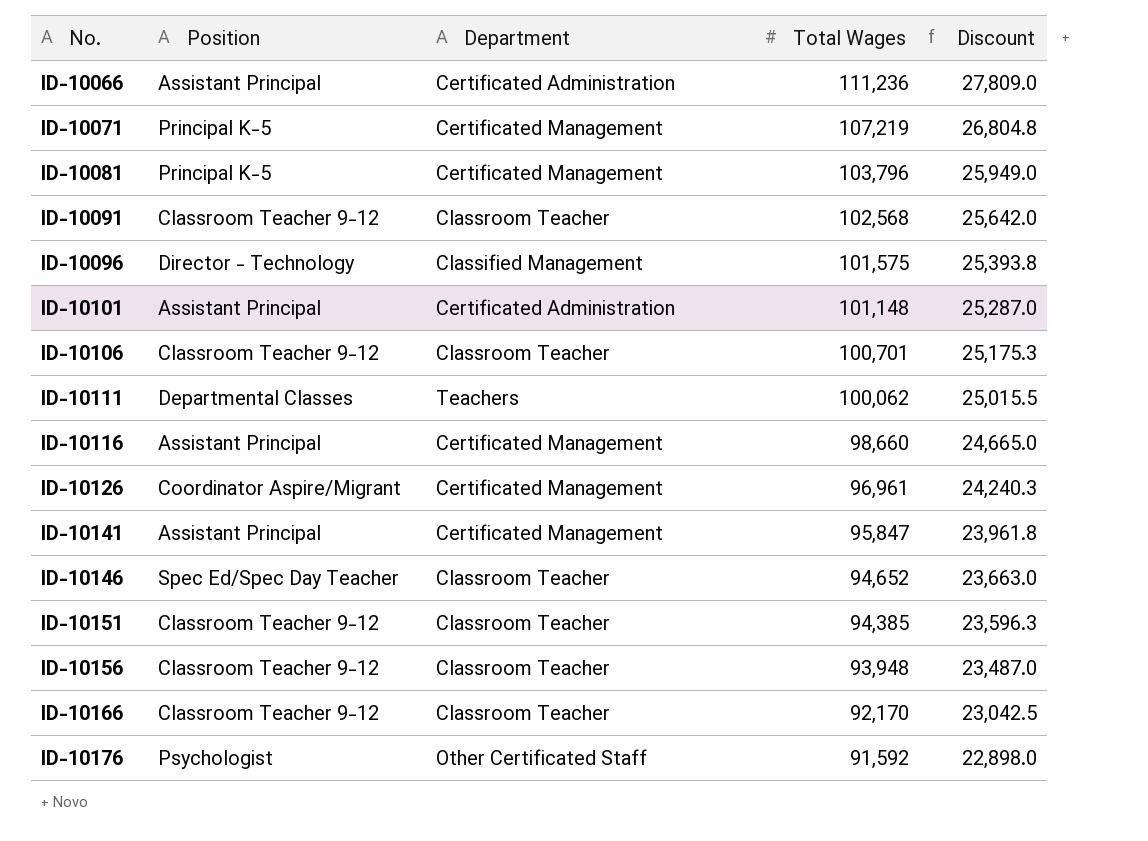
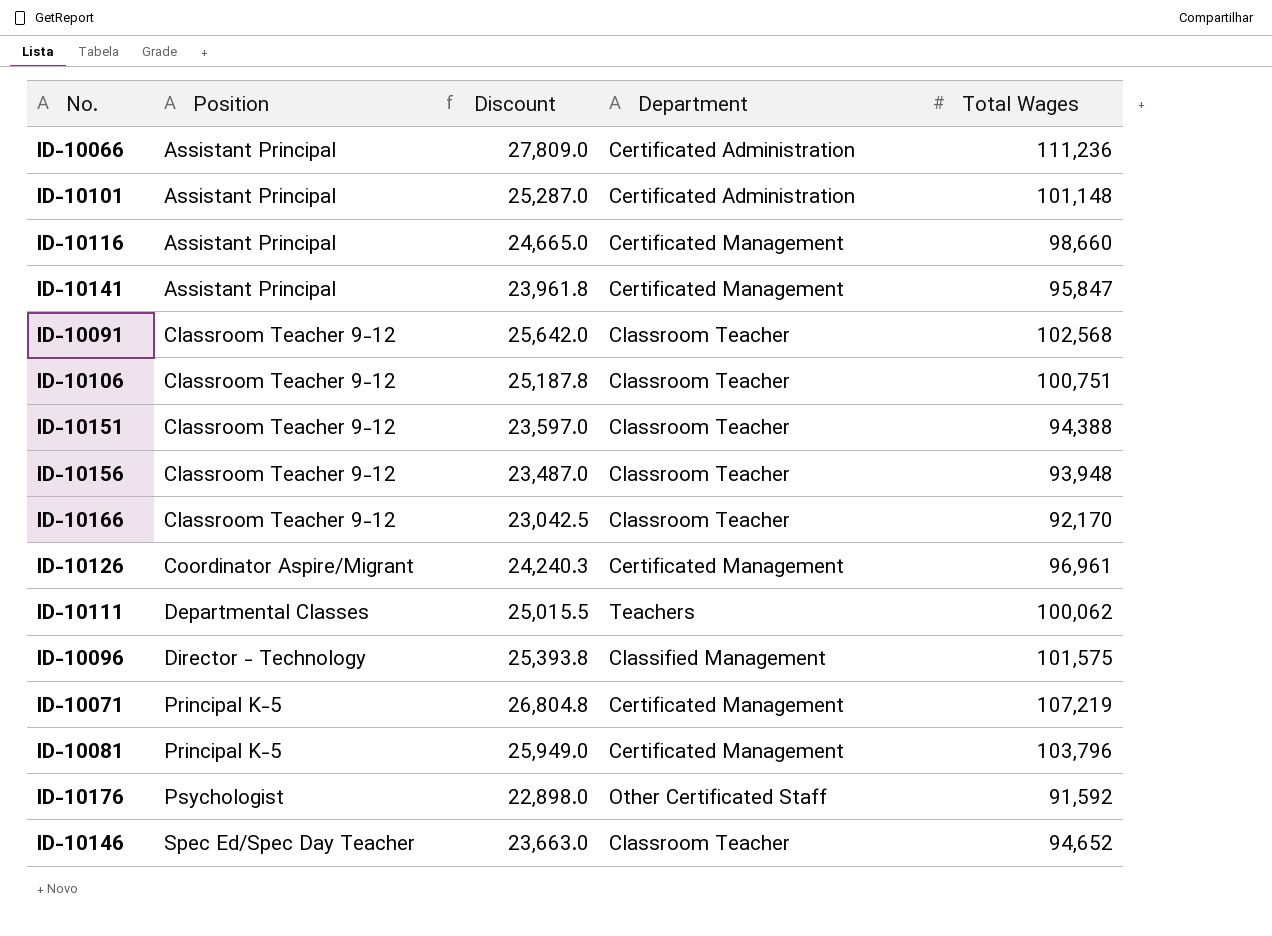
row order: No. ascending -> Position ascending
column Discount | position: 5 -> 3
ID-10106 | Discount: 25,175.3 -> 25,187.8
ID-10106 | Total Wages: 100,701 -> 100,751
ID-10151 | Discount: 23,596.3 -> 23,597.0
ID-10151 | Total Wages: 94,385 -> 94,388

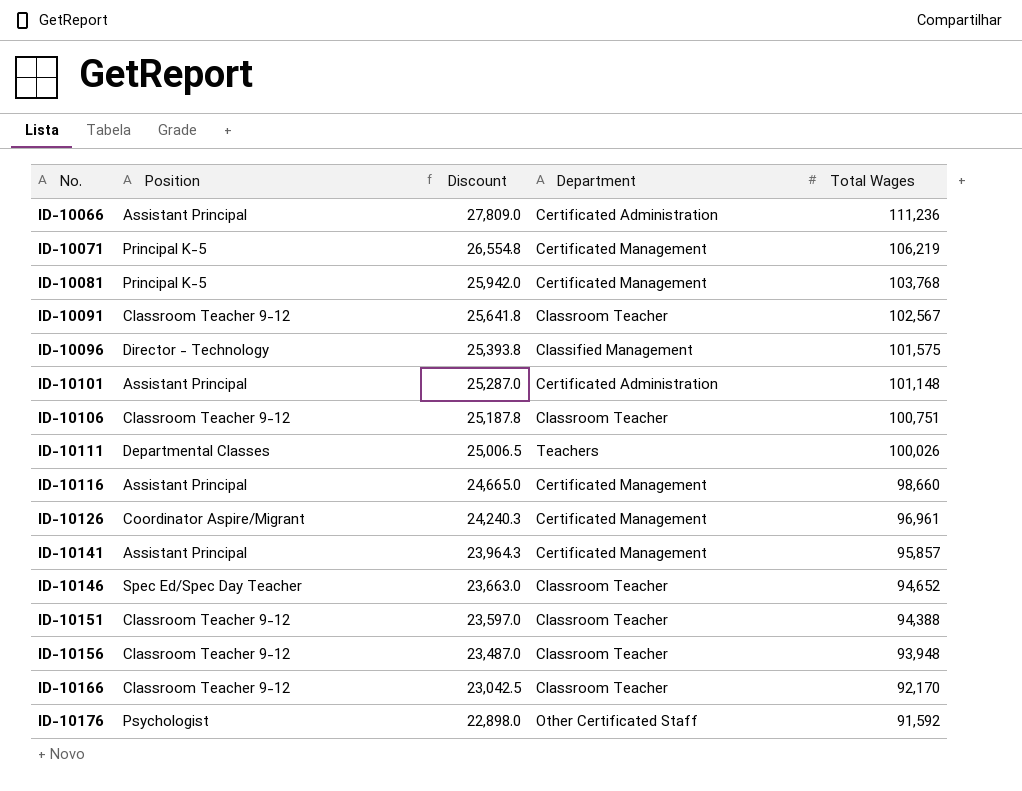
row order: Position ascending -> No. ascending
ID-10071 | Discount: 26,804.8 -> 26,554.8
ID-10071 | Total Wages: 107,219 -> 106,219
ID-10081 | Discount: 25,949.0 -> 25,942.0
ID-10081 | Total Wages: 103,796 -> 103,768
ID-10091 | Discount: 25,642.0 -> 25,641.8
ID-10091 | Total Wages: 102,568 -> 102,567
ID-10111 | Discount: 25,015.5 -> 25,006.5
ID-10111 | Total Wages: 100,062 -> 100,026
ID-10141 | Discount: 23,961.8 -> 23,964.3
ID-10141 | Total Wages: 95,847 -> 95,857

